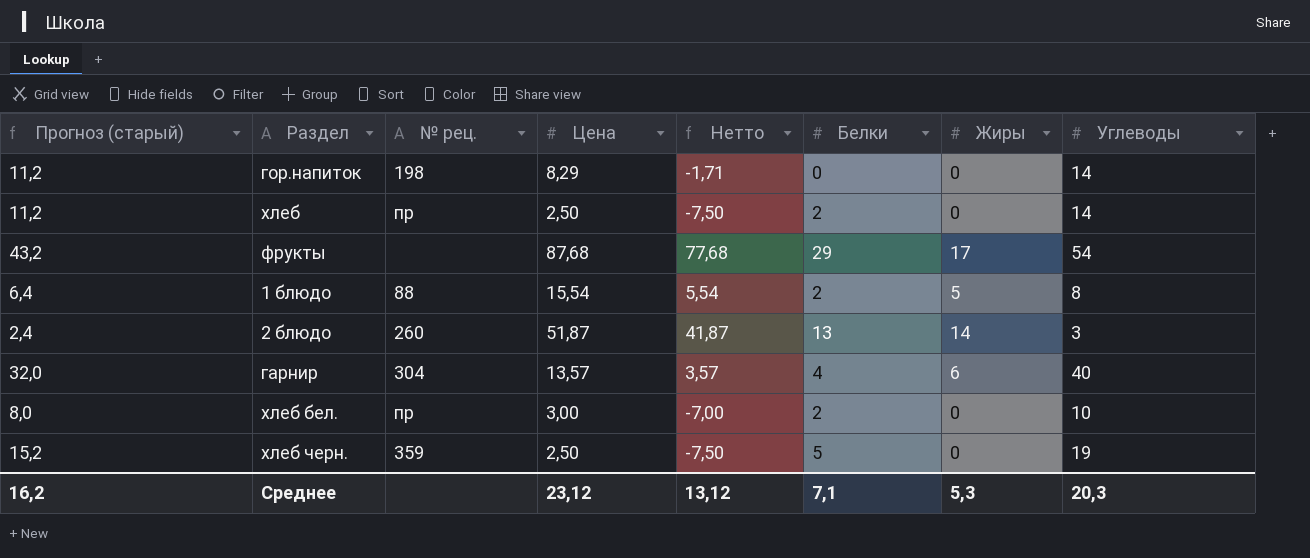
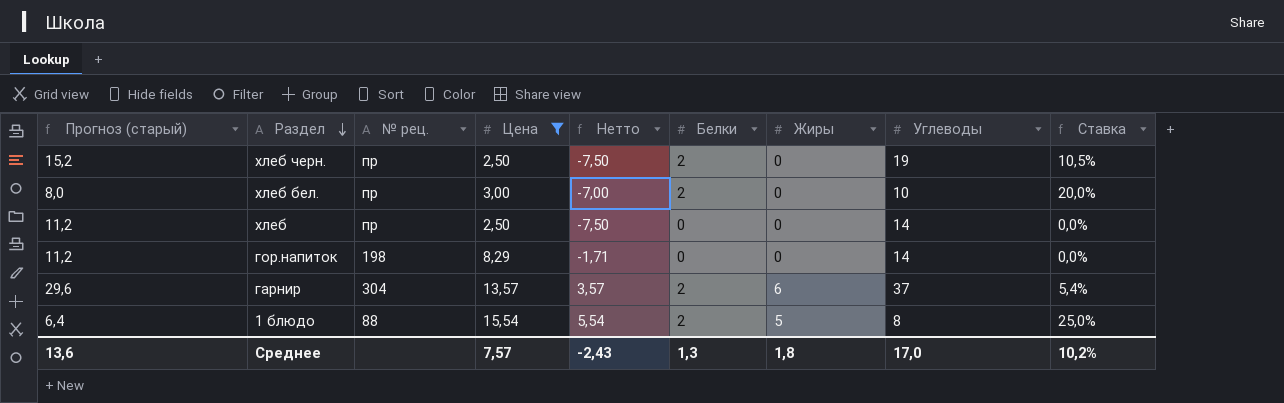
filter: none -> Цена <= 15,54
row order: none -> Раздел descending
column Ставка | formula: none -> [Белки] / [Углеводы]
хлеб черн. | № рец.: 359 -> пр
хлеб черн. | Белки: 5 -> 2
хлеб | Белки: 2 -> 0
гарнир | Прогноз (старый): 32,0 -> 29,6
гарнир | Белки: 4 -> 2
гарнир | Углеводы: 40 -> 37
Среднее | Прогноз (старый): 16,2 -> 13,6
Среднее | Цена: 23,12 -> 7,57
Среднее | Нетто: 13,12 -> -2,43
Среднее | Белки: 7,1 -> 1,3
Среднее | Жиры: 5,3 -> 1,8
Среднее | Углеводы: 20,3 -> 17,0

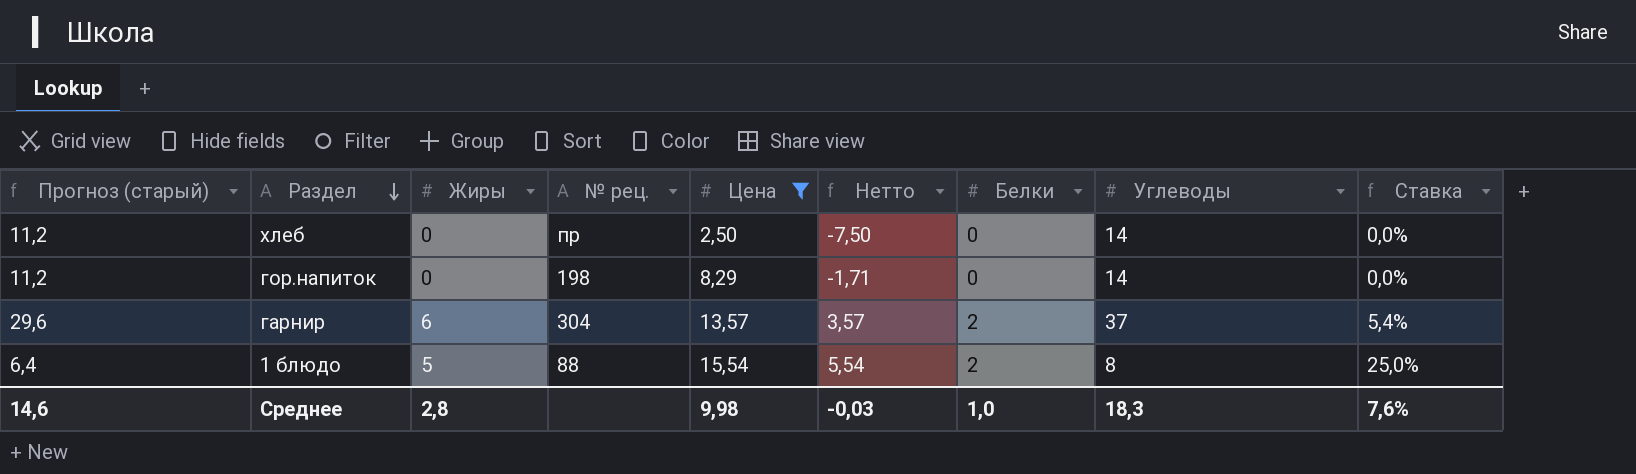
column Жиры | position: 7 -> 3
row хлеб черн.: 15,2 | пр | 2,50 | -7,50 | 2 | 0 | 19 | 10,5% -> none
row хлеб бел.: 8,0 | пр | 3,00 | -7,00 | 2 | 0 | 10 | 20,0% -> none
Среднее | Прогноз (старый): 13,6 -> 14,6
Среднее | Жиры: 1,8 -> 2,8
Среднее | Цена: 7,57 -> 9,98
Среднее | Нетто: -2,43 -> -0,03
Среднее | Белки: 1,3 -> 1,0
Среднее | Углеводы: 17,0 -> 18,3
Среднее | Ставка: 10,2% -> 7,6%

